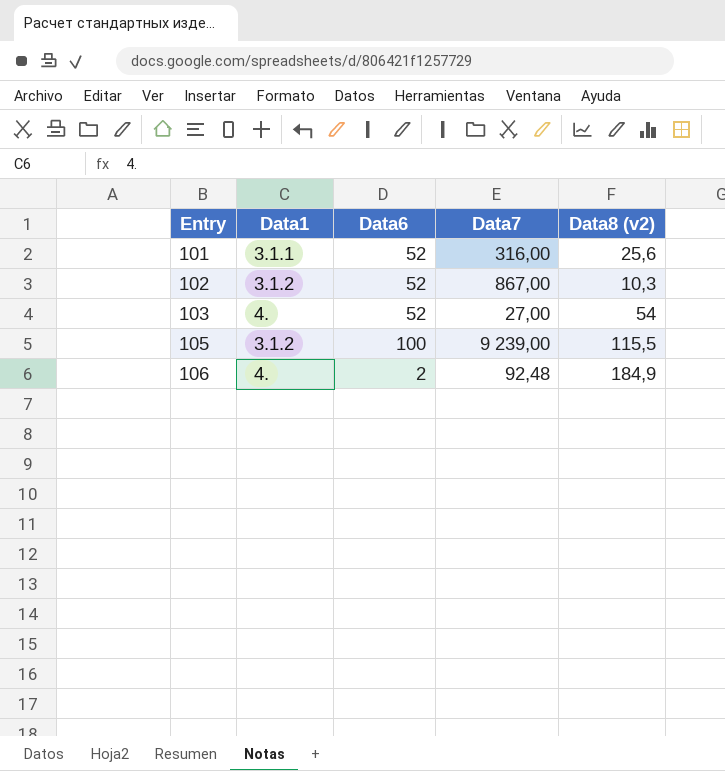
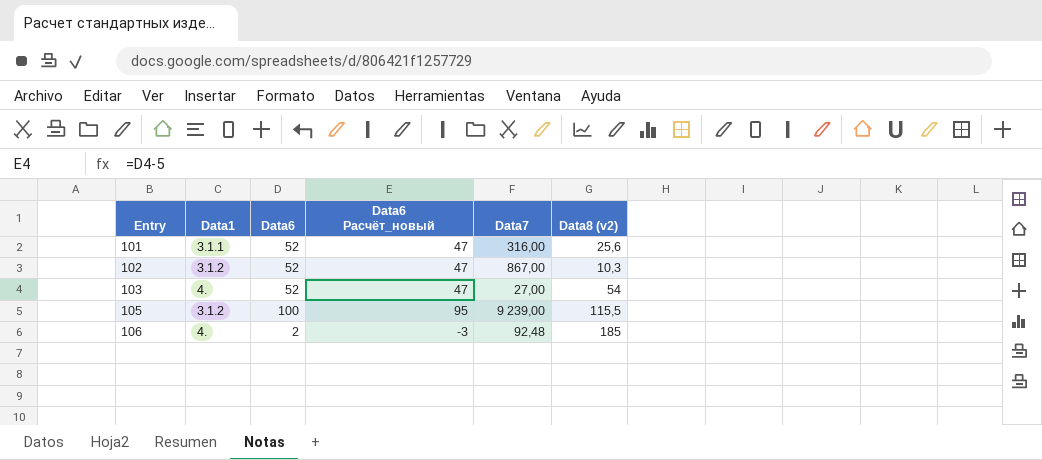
column Data6 Расчёт_новый | formula: none -> [Data6] - 5
106 | Data8 (v2): 184,9 -> 185

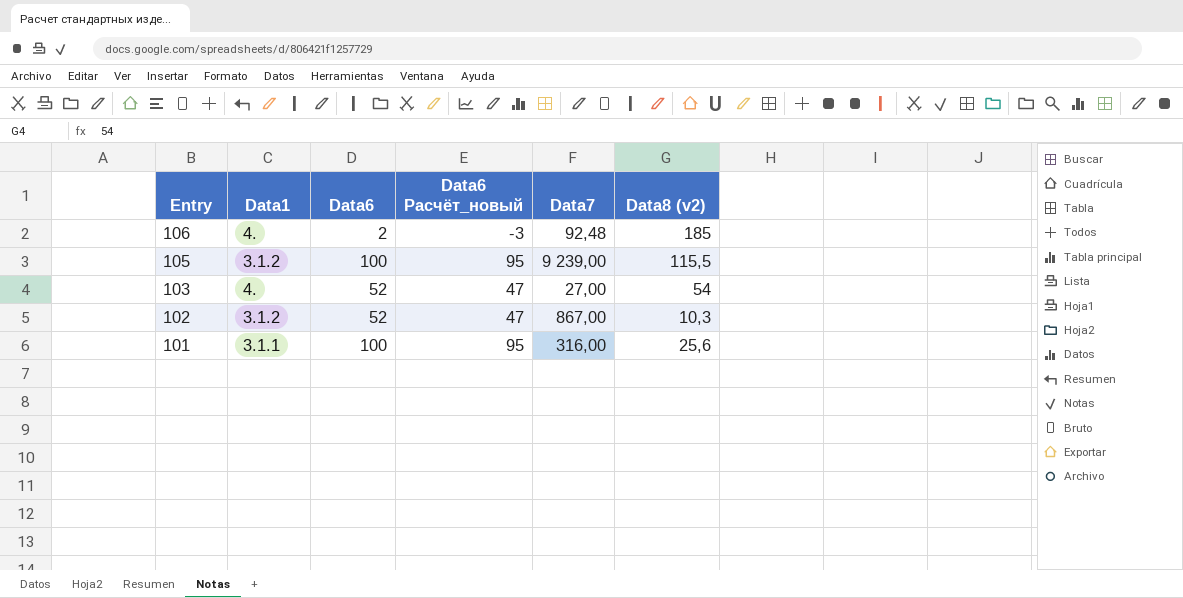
row order: Entry ascending -> Entry descending
101 | Data6: 52 -> 100
101 | Data6 Расчёт_новый: 47 -> 95

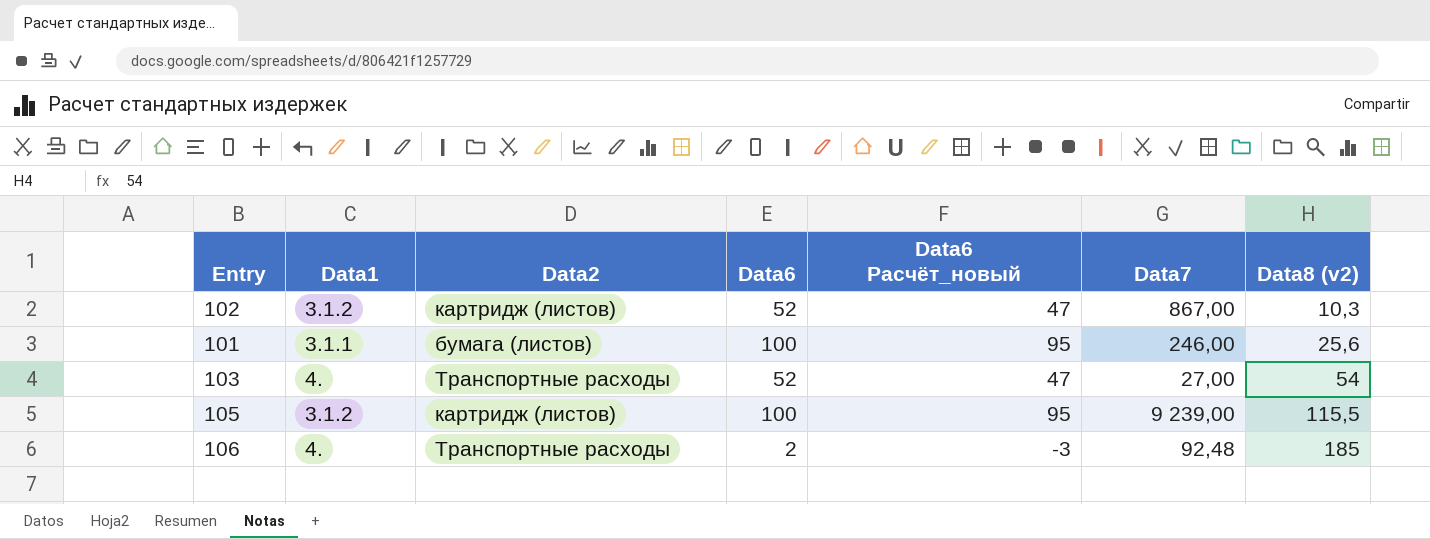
row order: Entry descending -> Data8 (v2) ascending
column Data2 | position: none -> 3
101 | Data7: 316,00 -> 246,00

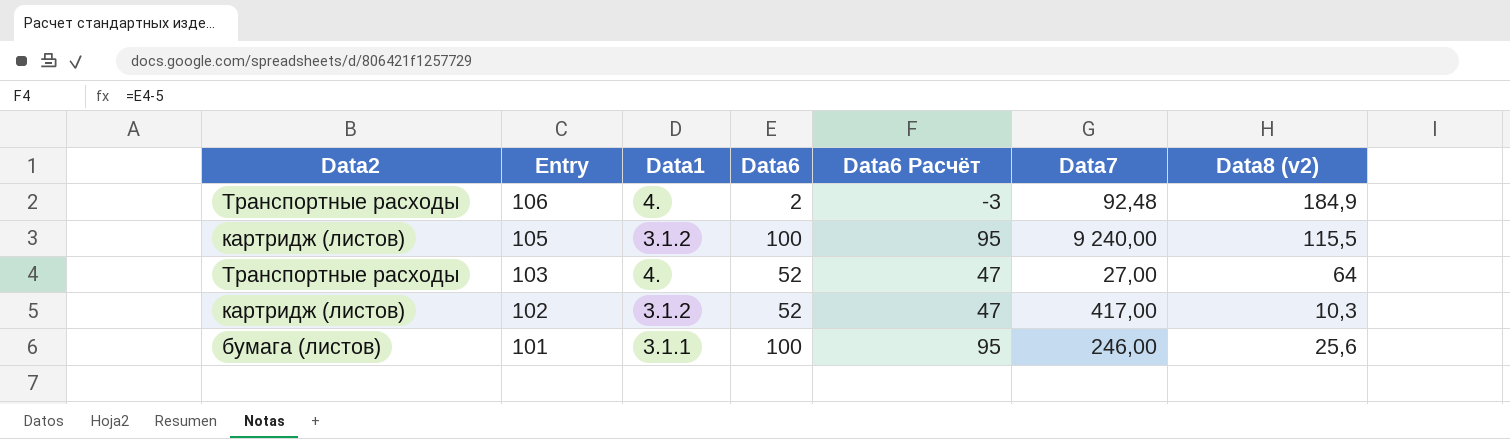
row order: Data8 (v2) ascending -> Entry descending
column Data2 | position: 3 -> 1
column name: Data6 Расчёт_новый -> Data6 Расчёт
106 | Data8 (v2): 185 -> 184,9
105 | Data7: 9 239,00 -> 9 240,00
103 | Data8 (v2): 54 -> 64
102 | Data7: 867,00 -> 417,00

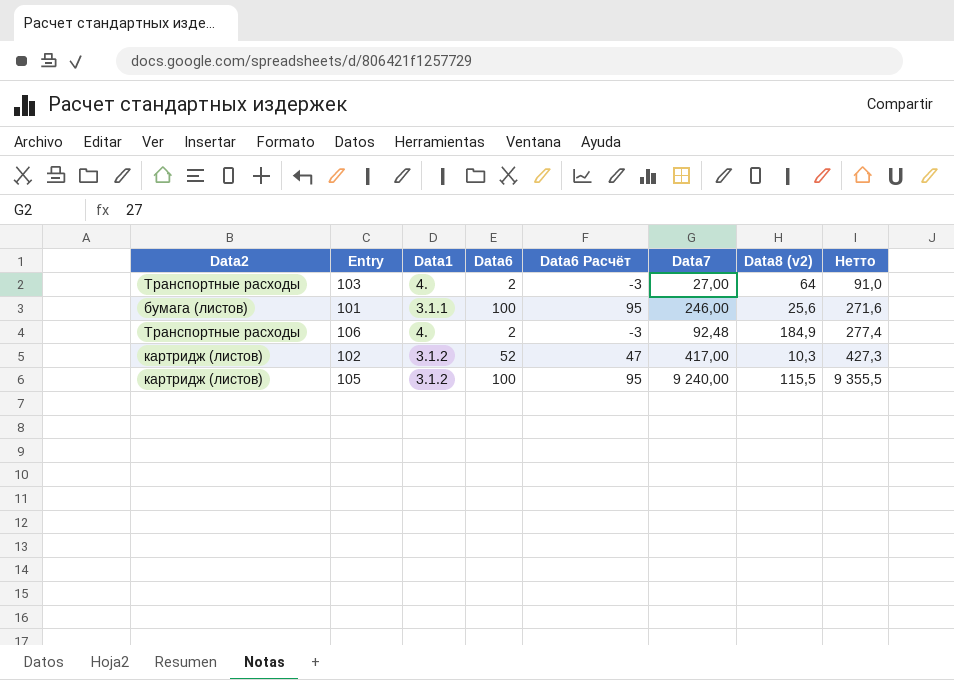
row order: Entry descending -> Нетто ascending
column Нетто | formula: none -> [Data7] + [Data8 (v2)]
103 | Data6: 52 -> 2
103 | Data6 Расчёт: 47 -> -3

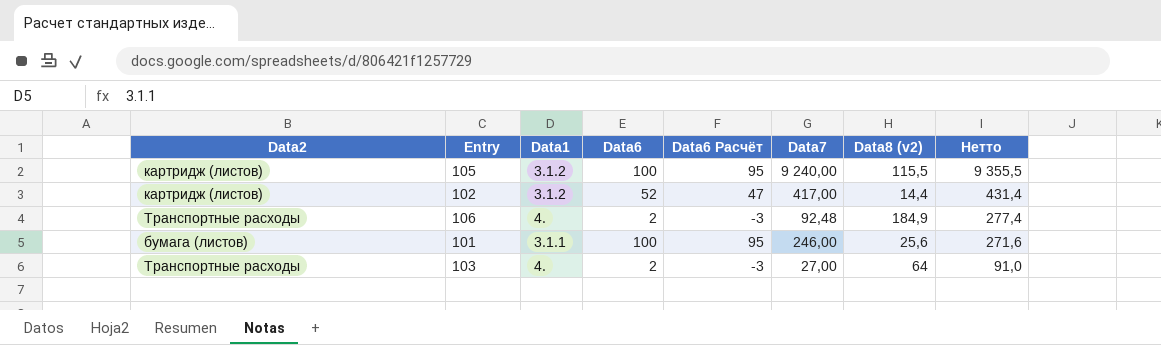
row order: Нетто ascending -> Нетто descending
102 | Data8 (v2): 10,3 -> 14,4
102 | Нетто: 427,3 -> 431,4

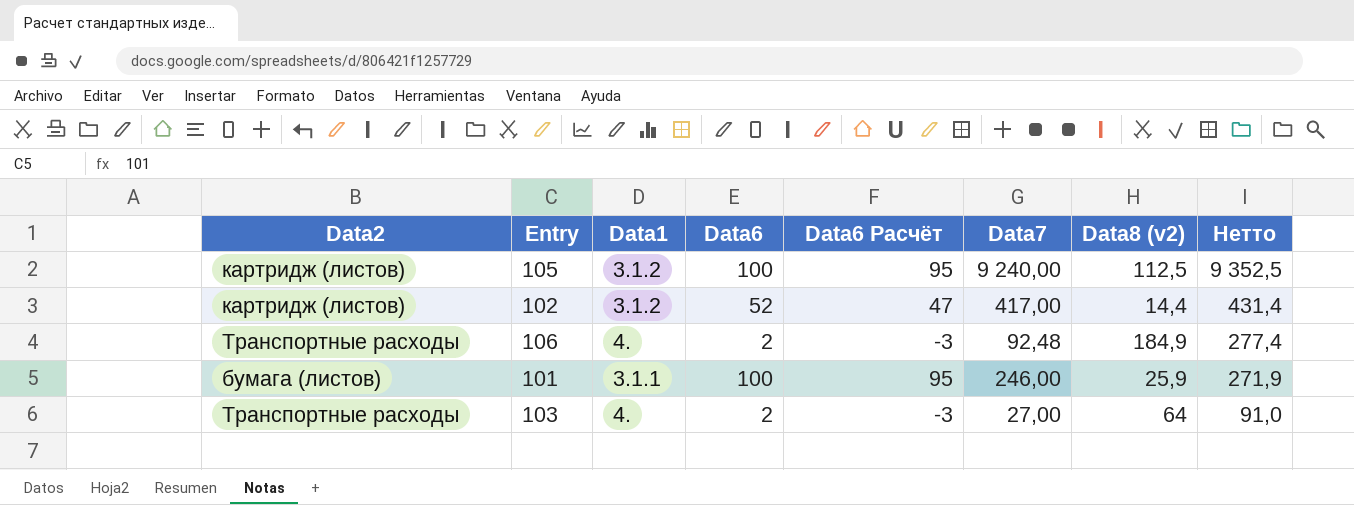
105 | Data8 (v2): 115,5 -> 112,5
105 | Нетто: 9 355,5 -> 9 352,5
101 | Data8 (v2): 25,6 -> 25,9
101 | Нетто: 271,6 -> 271,9

